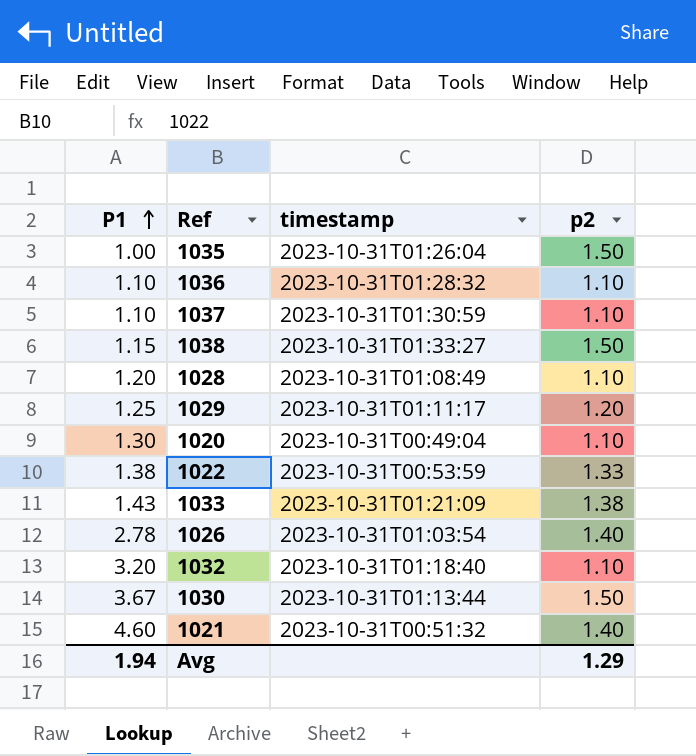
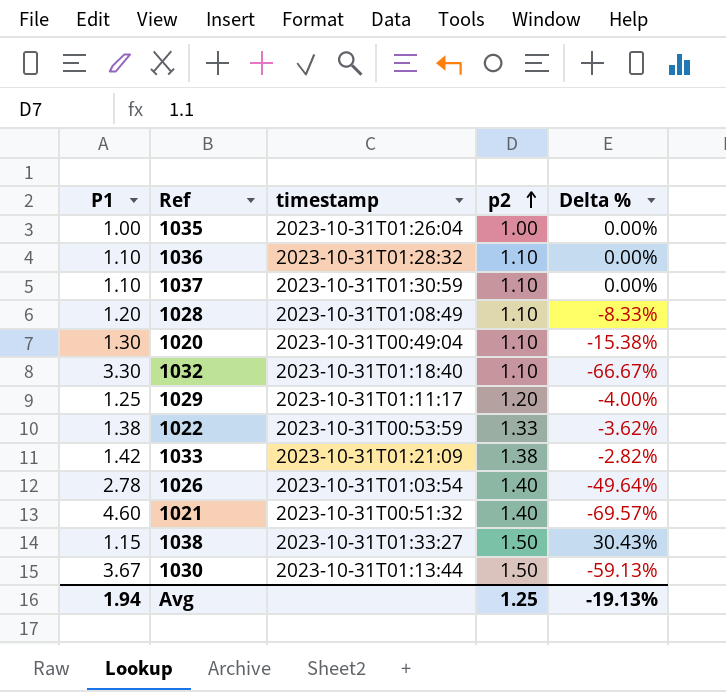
row order: P1 ascending -> p2 ascending
column Delta % | formula: none -> ([p2] - [P1]) / [P1]
1035 | p2: 1.50 -> 1.00
1032 | P1: 3.20 -> 3.30
1033 | P1: 1.43 -> 1.42
Avg | p2: 1.29 -> 1.25

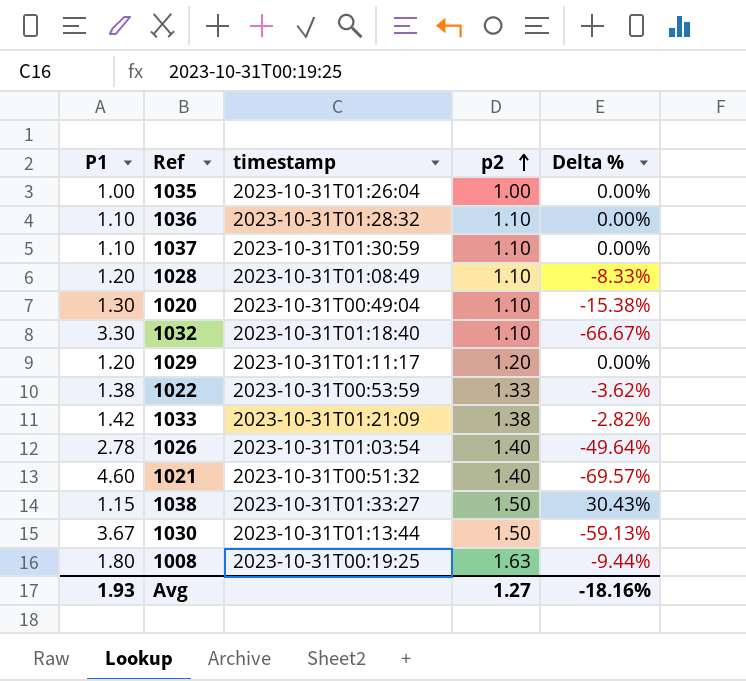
1029 | P1: 1.25 -> 1.20
1029 | Delta %: -4.00% -> 0.00%
row 1008: none -> 1.80 | 2023-10-31T00:19:25 | 1.63 | -9.44%
Avg | P1: 1.94 -> 1.93
Avg | p2: 1.25 -> 1.27
Avg | Delta %: -19.13% -> -18.16%

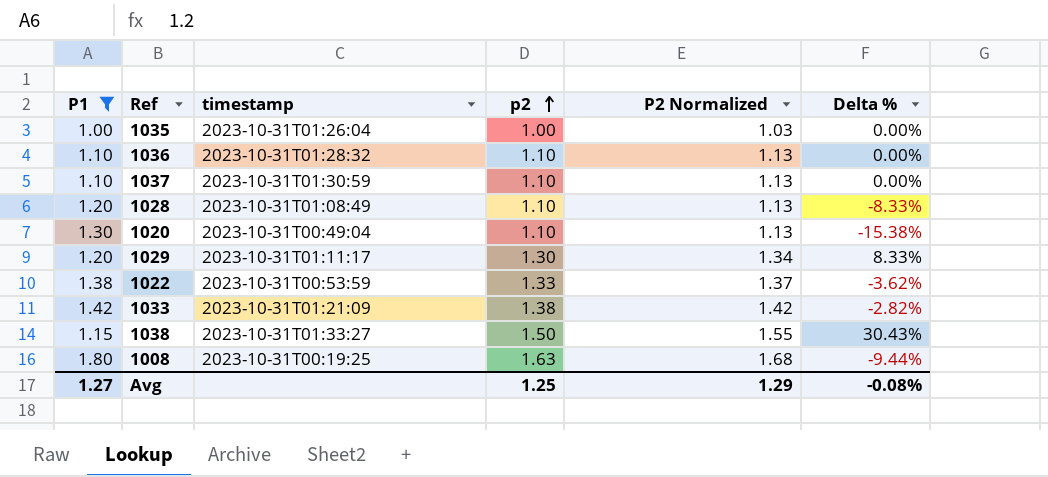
filter: none -> P1 <= 1.80
column P2 Normalized | formula: none -> [p2] * 1.03
1029 | p2: 1.20 -> 1.30
1029 | Delta %: 0.00% -> 8.33%
Avg | P1: 1.93 -> 1.27
Avg | p2: 1.27 -> 1.25
Avg | Delta %: -18.16% -> -0.08%

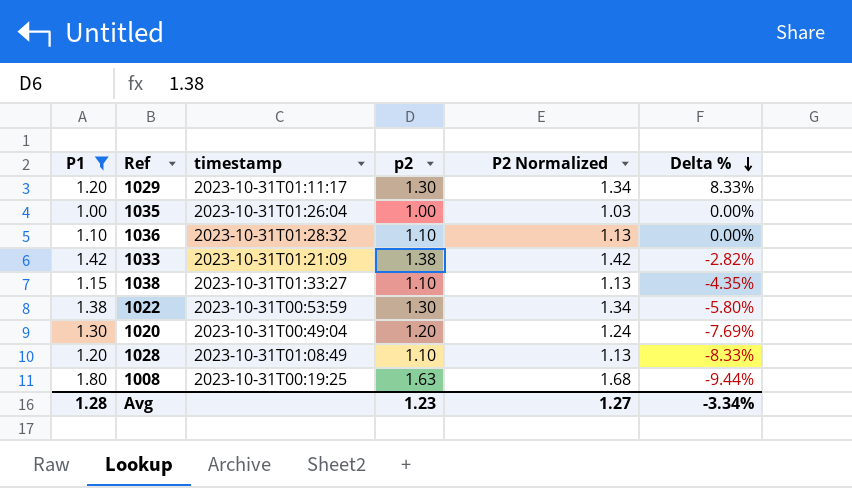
row order: p2 ascending -> Delta % descending
row 1037: 1.10 | 2023-10-31T01:30:59 | 1.10 | 1.13 | 0.00% -> none
1038 | p2: 1.50 -> 1.10
1038 | P2 Normalized: 1.55 -> 1.13
1038 | Delta %: 30.43% -> -4.35%
1022 | p2: 1.33 -> 1.30
1022 | P2 Normalized: 1.37 -> 1.34
1022 | Delta %: -3.62% -> -5.80%
1020 | p2: 1.10 -> 1.20
1020 | P2 Normalized: 1.13 -> 1.24
1020 | Delta %: -15.38% -> -7.69%
Avg | P1: 1.27 -> 1.28
Avg | p2: 1.25 -> 1.23
Avg | P2 Normalized: 1.29 -> 1.27
Avg | Delta %: -0.08% -> -3.34%

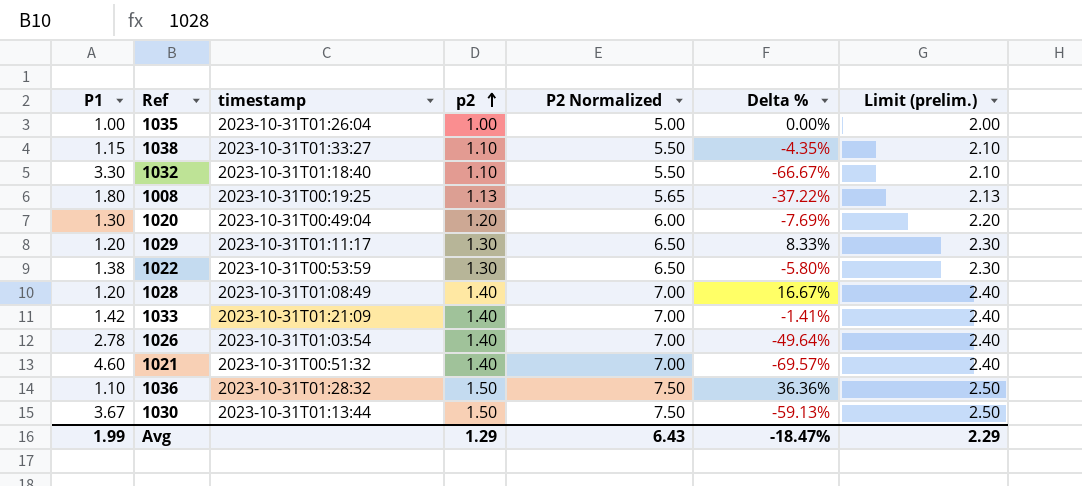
filter: P1 <= 1.80 -> none
row order: Delta % descending -> p2 ascending
column P2 Normalized | formula: [p2] * 1.03 -> [p2] * 5
column Limit (prelim.) | formula: none -> [p2] + 1
1008 | p2: 1.63 -> 1.13
1008 | Delta %: -9.44% -> -37.22%
1028 | p2: 1.10 -> 1.40
1028 | Delta %: -8.33% -> 16.67%
1033 | p2: 1.38 -> 1.40
1033 | Delta %: -2.82% -> -1.41%
1036 | p2: 1.10 -> 1.50
1036 | Delta %: 0.00% -> 36.36%
Avg | P1: 1.28 -> 1.99
Avg | p2: 1.23 -> 1.29
Avg | P2 Normalized: 1.27 -> 6.43
Avg | Delta %: -3.34% -> -18.47%

